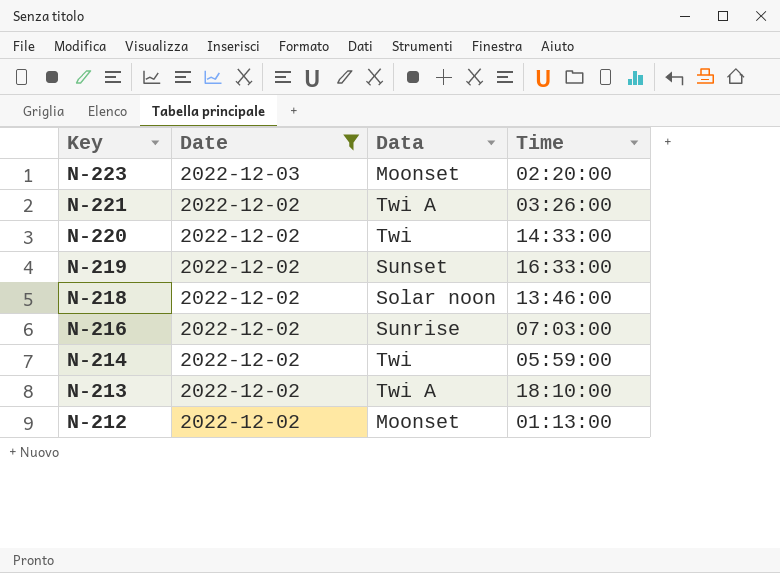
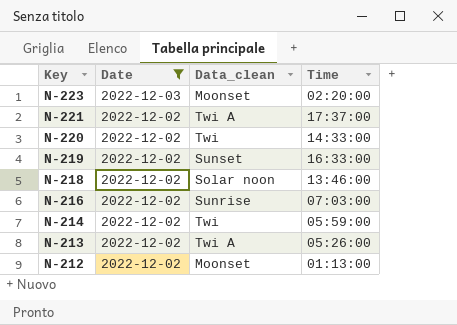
column name: Data -> Data_clean
N-221 | Time: 03:26:00 -> 17:37:00
N-213 | Time: 18:10:00 -> 05:26:00

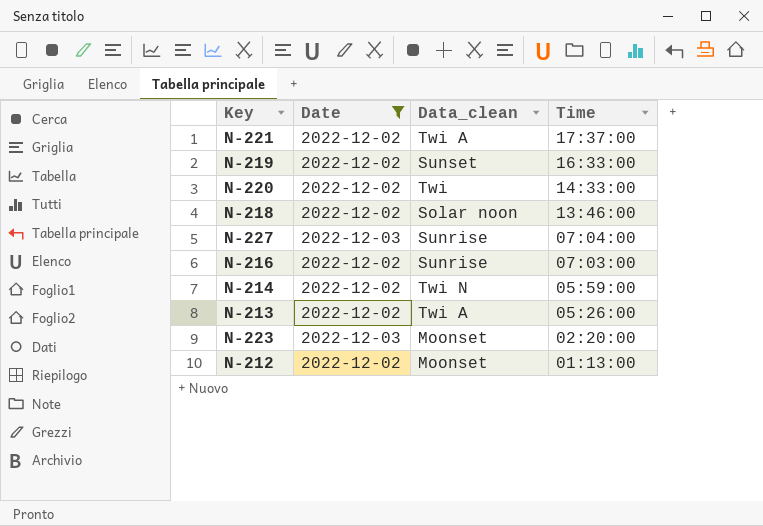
row order: Key descending -> Time descending
row N-227: none -> 2022-12-03 | Sunrise | 07:04:00
N-214 | Data_clean: Twi -> Twi N

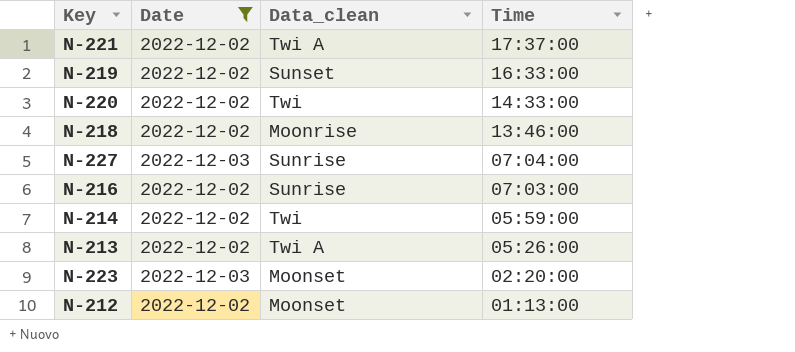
N-218 | Data_clean: Solar noon -> Moonrise
N-214 | Data_clean: Twi N -> Twi

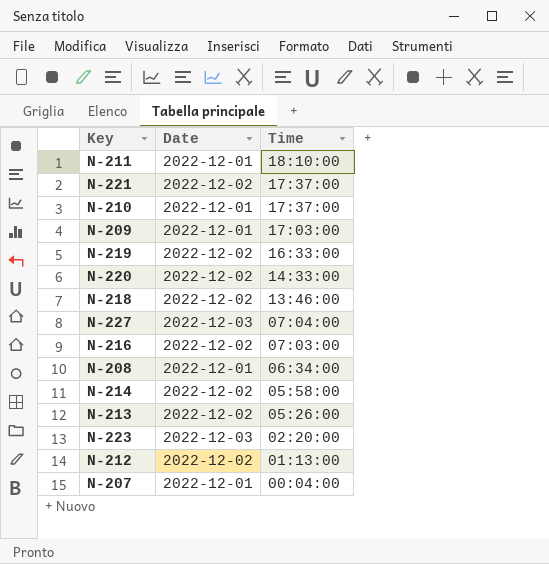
filter: Date != 2022-12-01 -> none
column Data_clean | position: 3 -> none
N-214 | Time: 05:59:00 -> 05:58:00

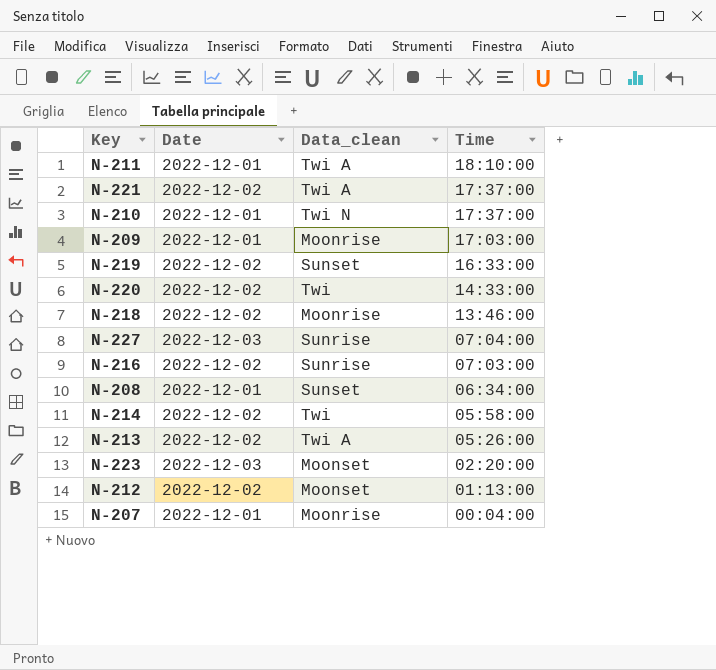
column Data_clean | position: none -> 3

